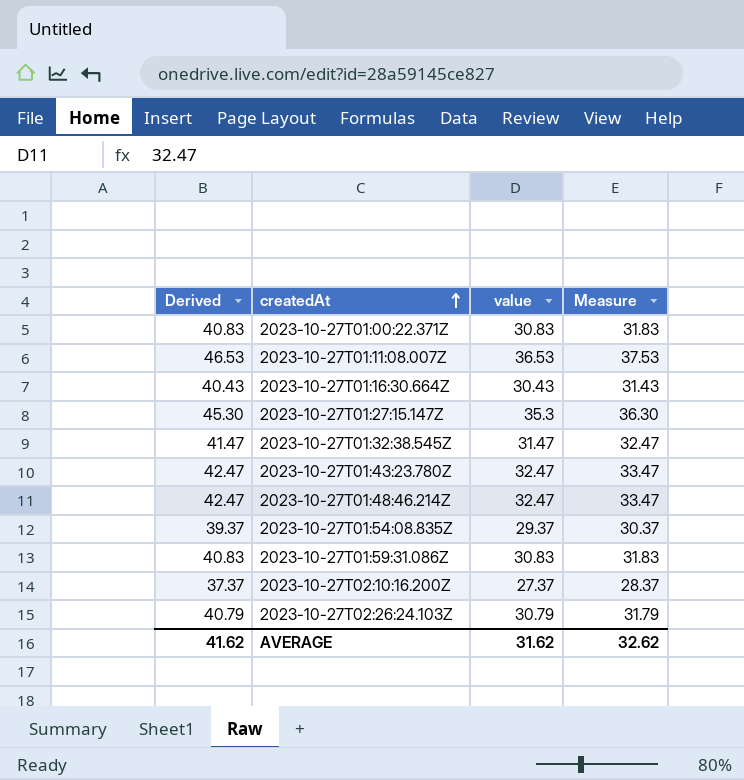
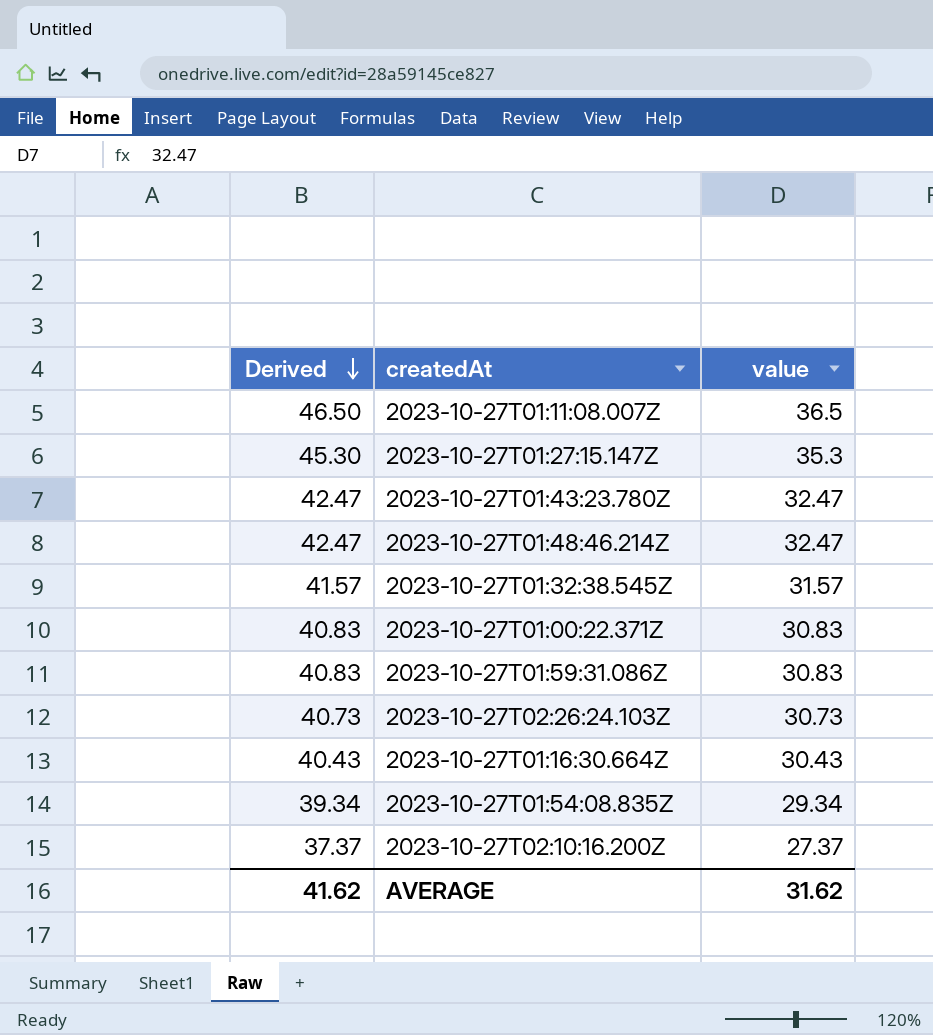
row order: createdAt ascending -> Derived descending
column Measure | formula: [value] + 1 -> none
2023-10-27T01:11:08.007Z | Derived: 46.53 -> 46.50
2023-10-27T01:11:08.007Z | value: 36.53 -> 36.5
2023-10-27T01:32:38.545Z | Derived: 41.47 -> 41.57
2023-10-27T01:32:38.545Z | value: 31.47 -> 31.57
2023-10-27T02:26:24.103Z | Derived: 40.79 -> 40.73
2023-10-27T02:26:24.103Z | value: 30.79 -> 30.73
2023-10-27T01:54:08.835Z | Derived: 39.37 -> 39.34
2023-10-27T01:54:08.835Z | value: 29.37 -> 29.34

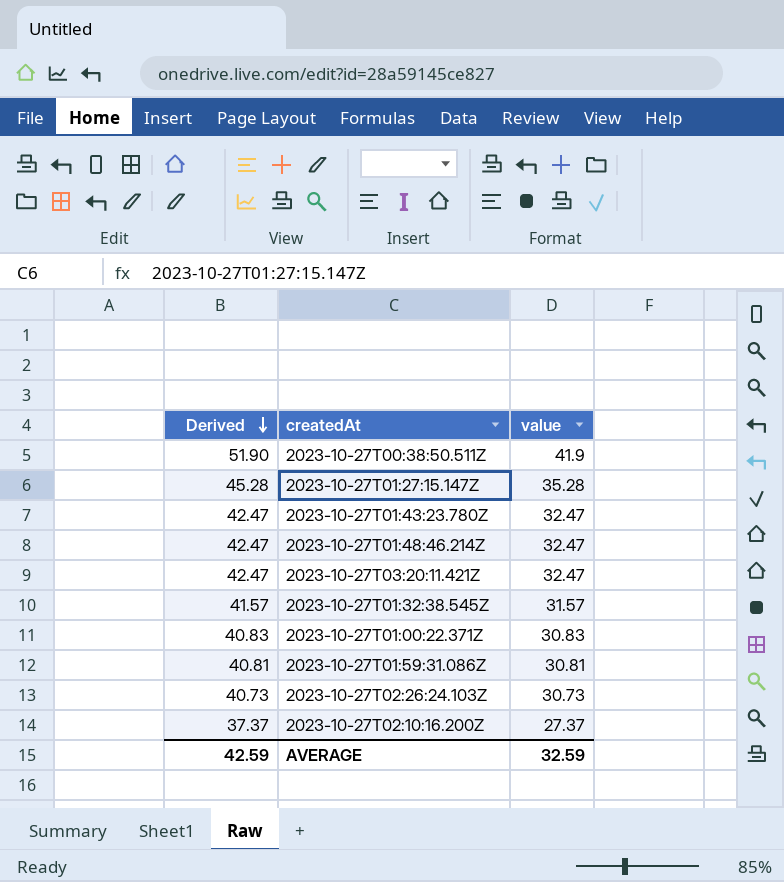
row 2023-10-27T01:11:08.007Z: 46.50 | 36.5 -> none
row 2023-10-27T01:16:30.664Z: 40.43 | 30.43 -> none
row 2023-10-27T01:54:08.835Z: 39.34 | 29.34 -> none
row 2023-10-27T00:38:50.511Z: none -> 51.90 | 41.9
2023-10-27T01:27:15.147Z | Derived: 45.30 -> 45.28
2023-10-27T01:27:15.147Z | value: 35.3 -> 35.28
row 2023-10-27T03:20:11.421Z: none -> 42.47 | 32.47
2023-10-27T01:59:31.086Z | Derived: 40.83 -> 40.81
2023-10-27T01:59:31.086Z | value: 30.83 -> 30.81
AVERAGE | Derived: 41.62 -> 42.59
AVERAGE | value: 31.62 -> 32.59

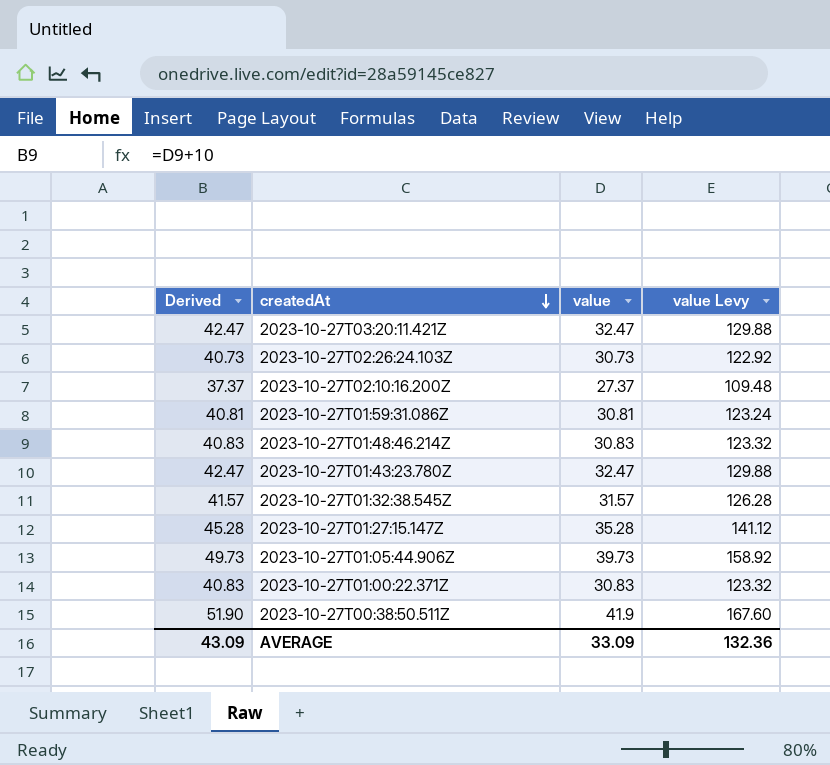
row order: Derived descending -> createdAt descending
column value Levy | formula: none -> [value] * 4
2023-10-27T01:48:46.214Z | Derived: 42.47 -> 40.83
2023-10-27T01:48:46.214Z | value: 32.47 -> 30.83
row 2023-10-27T01:05:44.906Z: none -> 49.73 | 39.73 | 158.92
AVERAGE | Derived: 42.59 -> 43.09
AVERAGE | value: 32.59 -> 33.09

